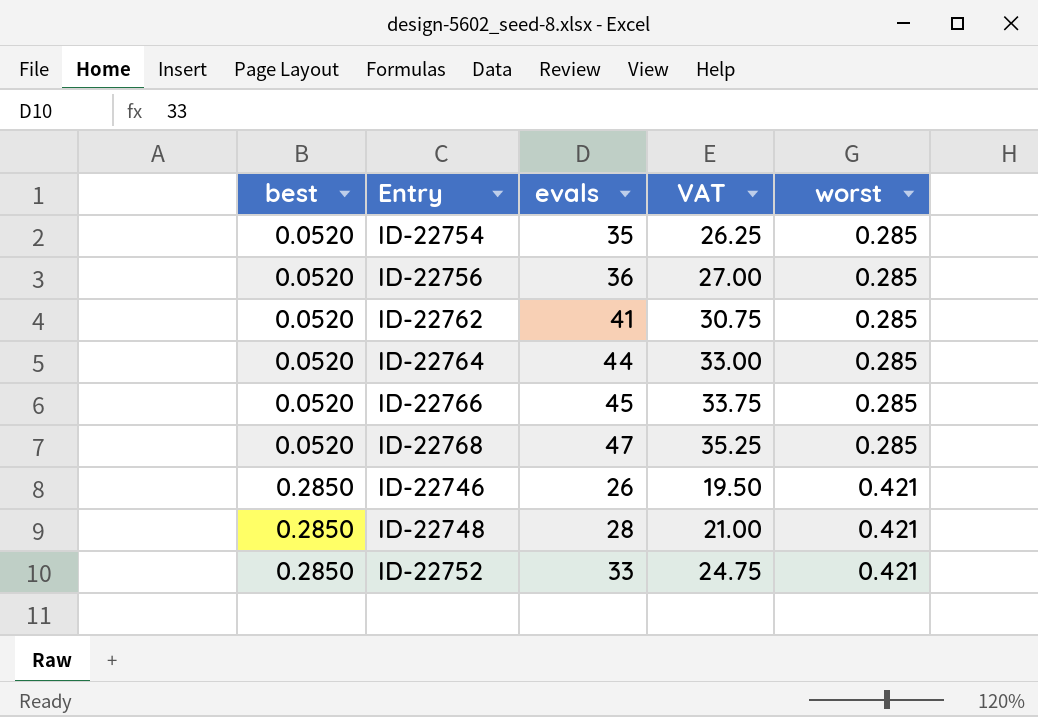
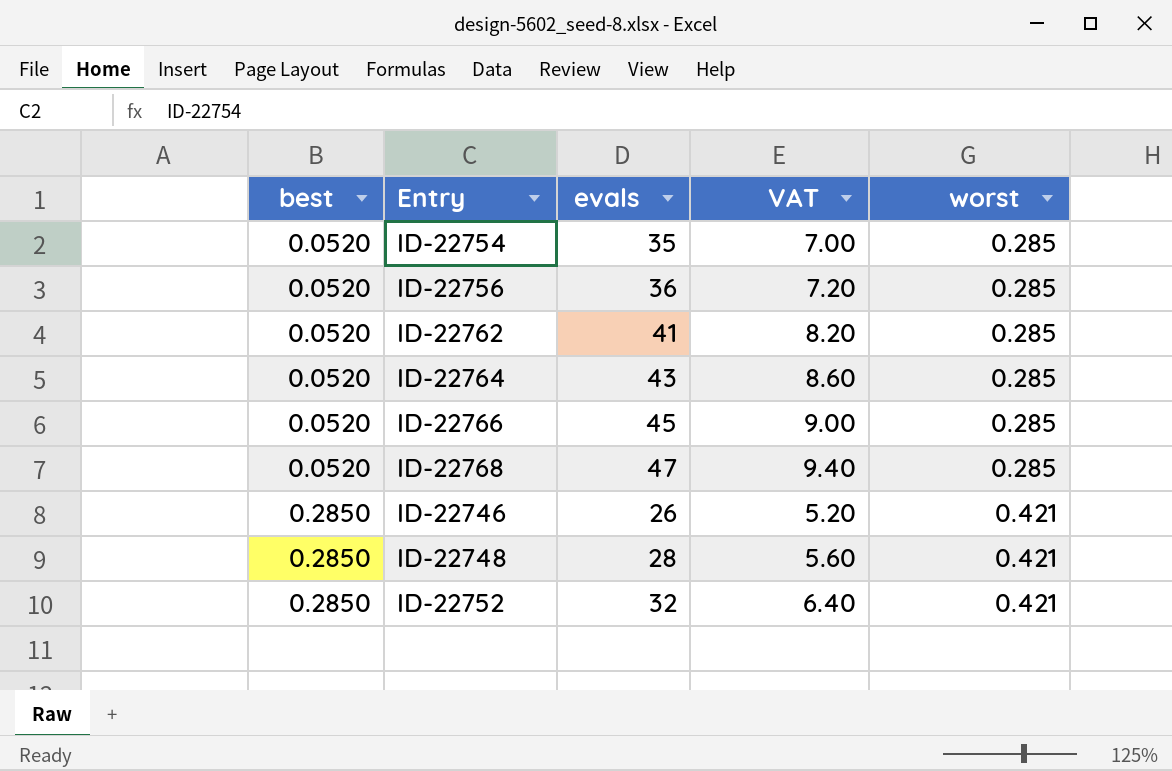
column VAT | formula: [evals] * 0.75 -> [evals] * 0.2
ID-22764 | evals: 44 -> 43
ID-22752 | evals: 33 -> 32

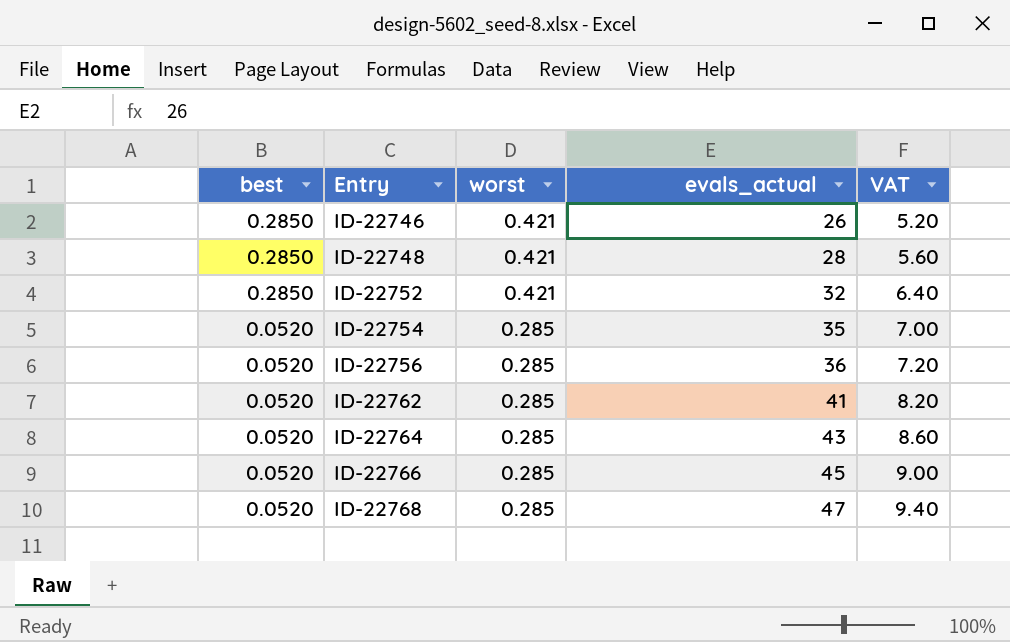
row order: best ascending -> best descending
column worst | position: 5 -> 3
column name: evals -> evals_actual

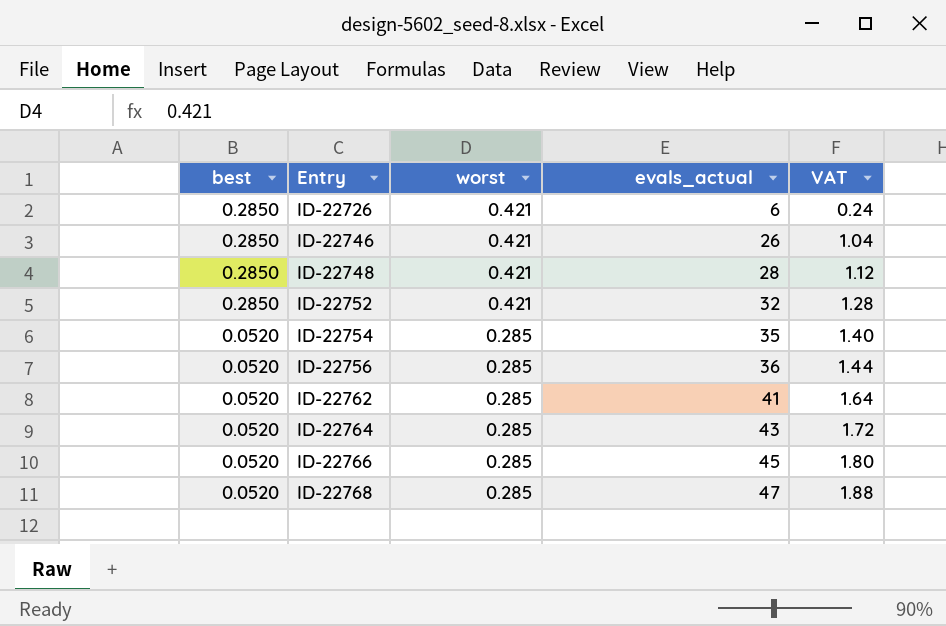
column VAT | formula: [evals_actual] * 0.2 -> [evals_actual] * 0.04
row ID-22726: none -> 0.2850 | 0.421 | 6 | 0.24

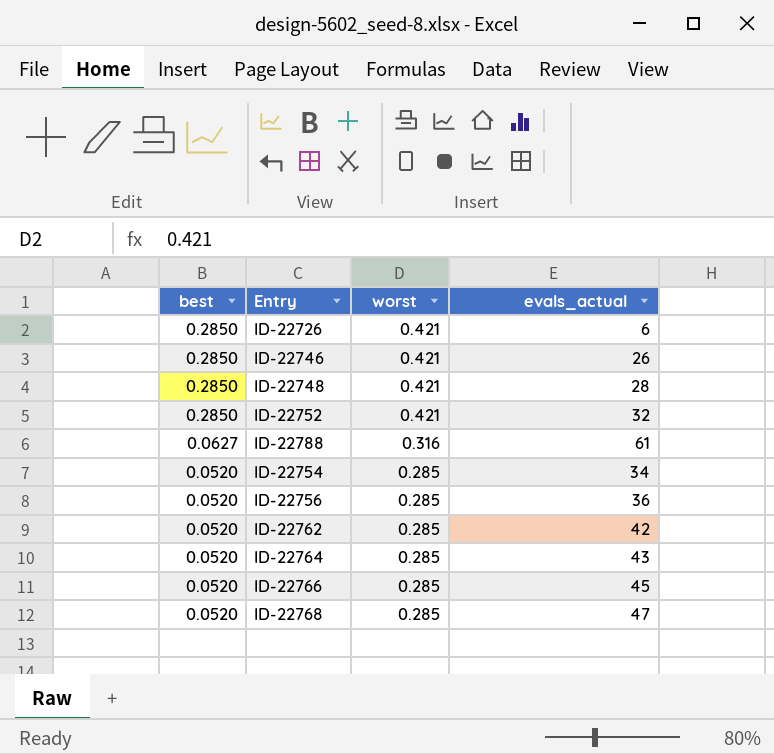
column VAT | formula: [evals_actual] * 0.04 -> none
row ID-22788: none -> 0.0627 | 0.316 | 61
ID-22754 | evals_actual: 35 -> 34
ID-22762 | evals_actual: 41 -> 42

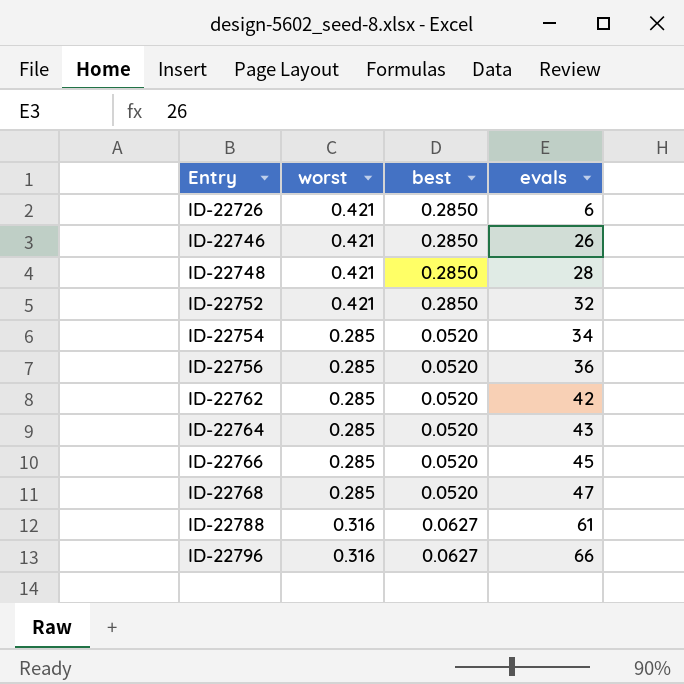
row order: best descending -> Entry ascending
column best | position: 1 -> 3
column name: evals_actual -> evals
row ID-22796: none -> 0.316 | 0.0627 | 66

